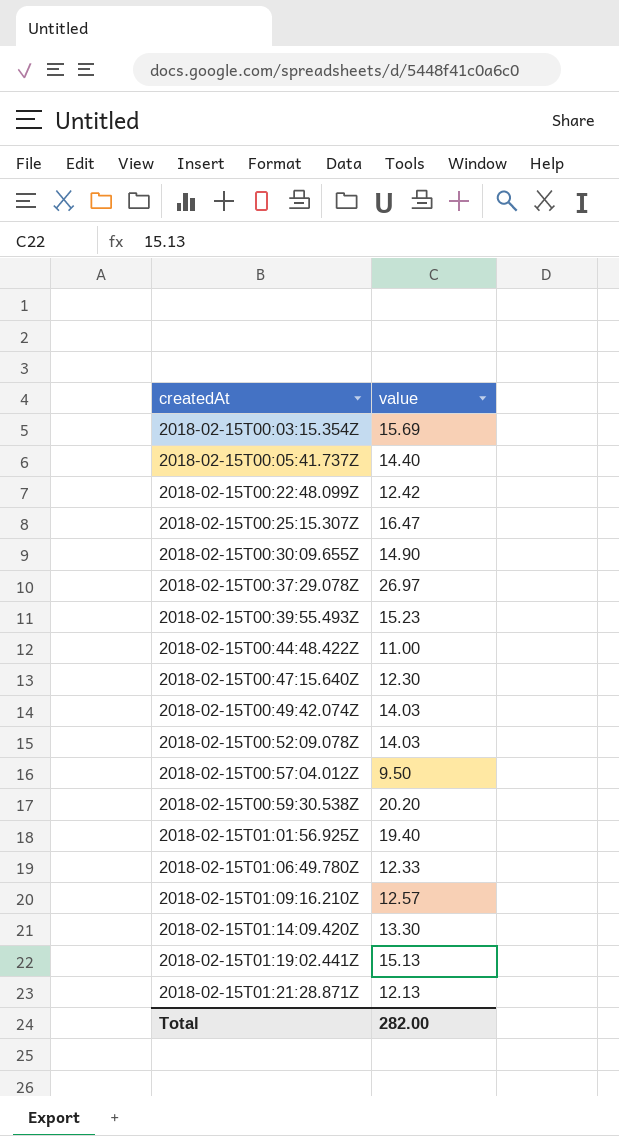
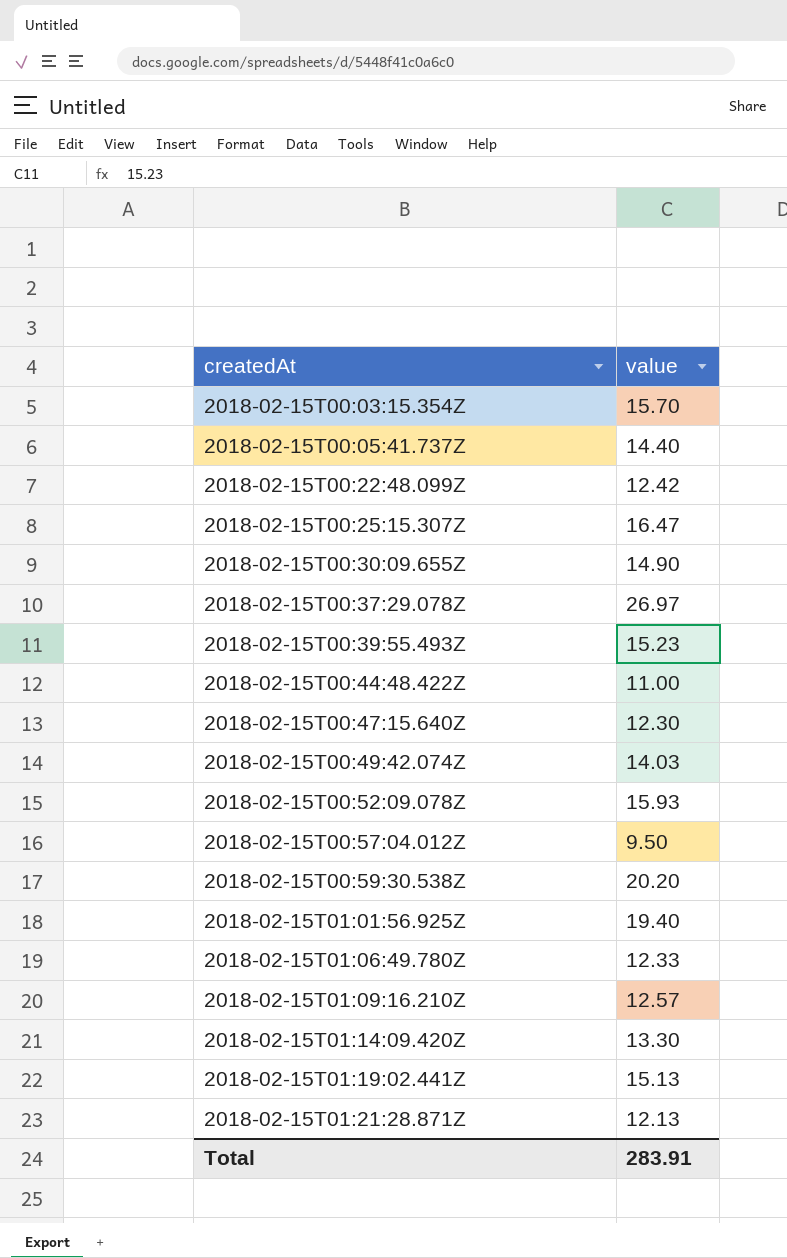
2018-02-15T00:03:15.354Z | value: 15.69 -> 15.70
2018-02-15T00:52:09.078Z | value: 14.03 -> 15.93
Total | value: 282.00 -> 283.91

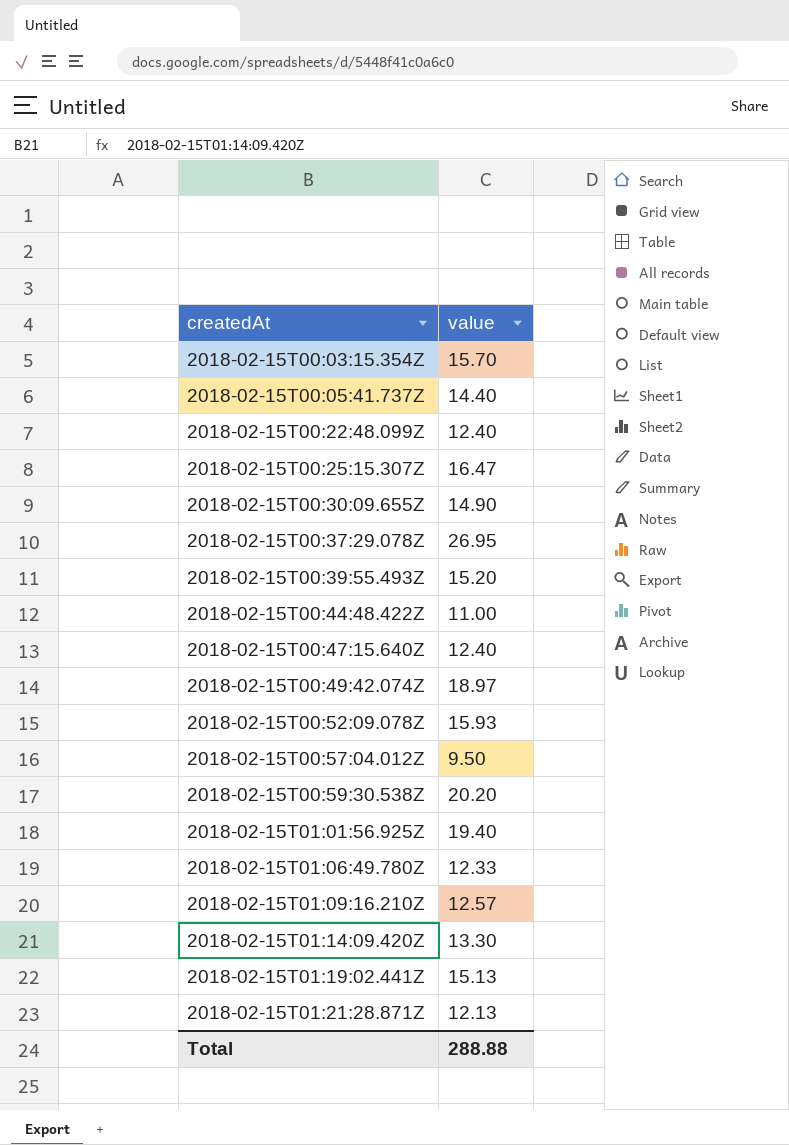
2018-02-15T00:22:48.099Z | value: 12.42 -> 12.40
2018-02-15T00:37:29.078Z | value: 26.97 -> 26.95
2018-02-15T00:39:55.493Z | value: 15.23 -> 15.20
2018-02-15T00:47:15.640Z | value: 12.30 -> 12.40
2018-02-15T00:49:42.074Z | value: 14.03 -> 18.97
Total | value: 283.91 -> 288.88

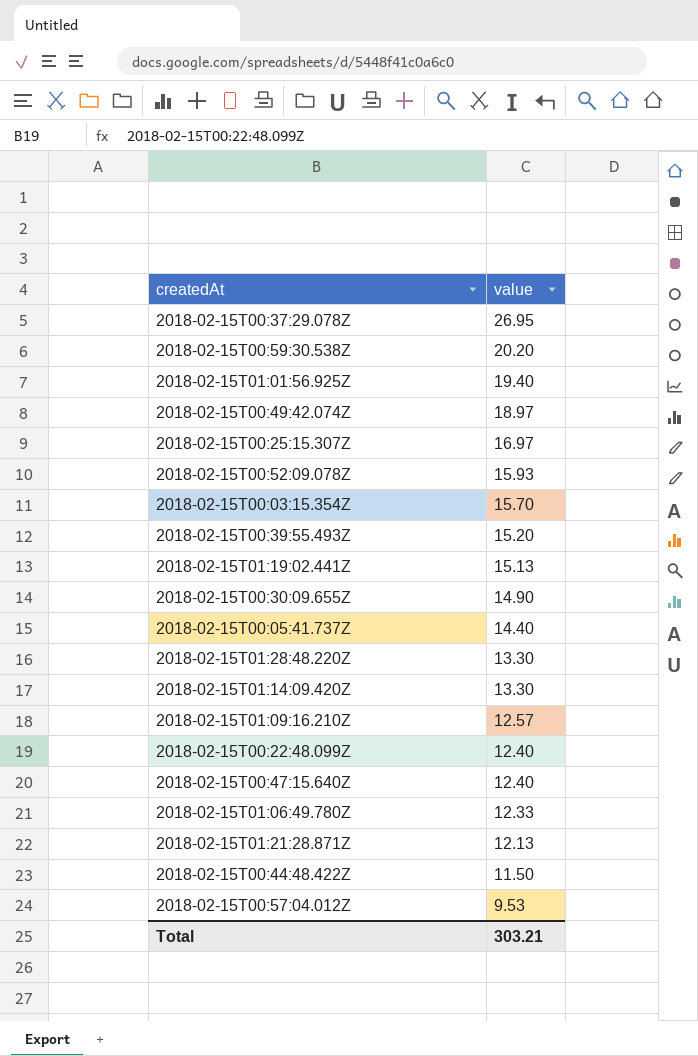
row order: createdAt ascending -> value descending
2018-02-15T00:25:15.307Z | value: 16.47 -> 16.97
row 2018-02-15T01:28:48.220Z: none -> 13.30
2018-02-15T00:44:48.422Z | value: 11.00 -> 11.50
2018-02-15T00:57:04.012Z | value: 9.50 -> 9.53
Total | value: 288.88 -> 303.21

